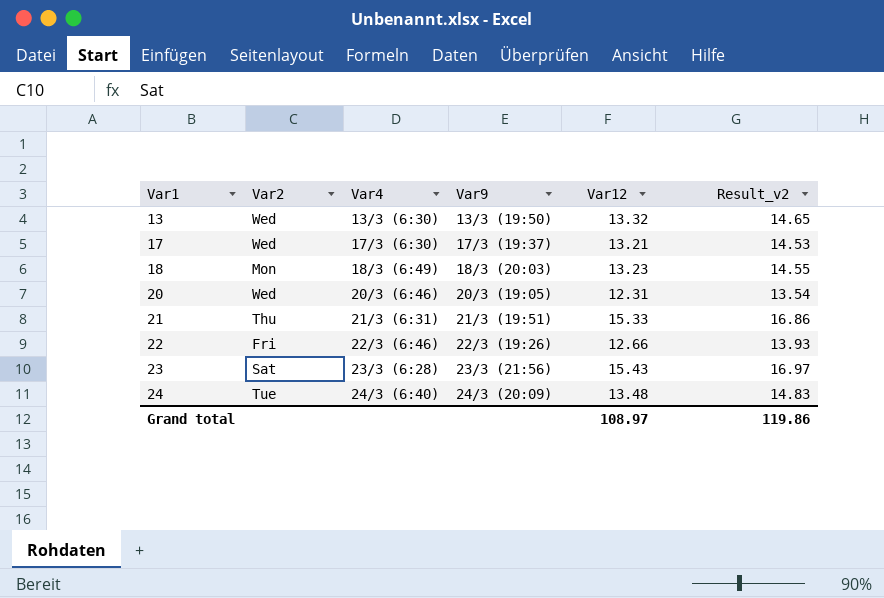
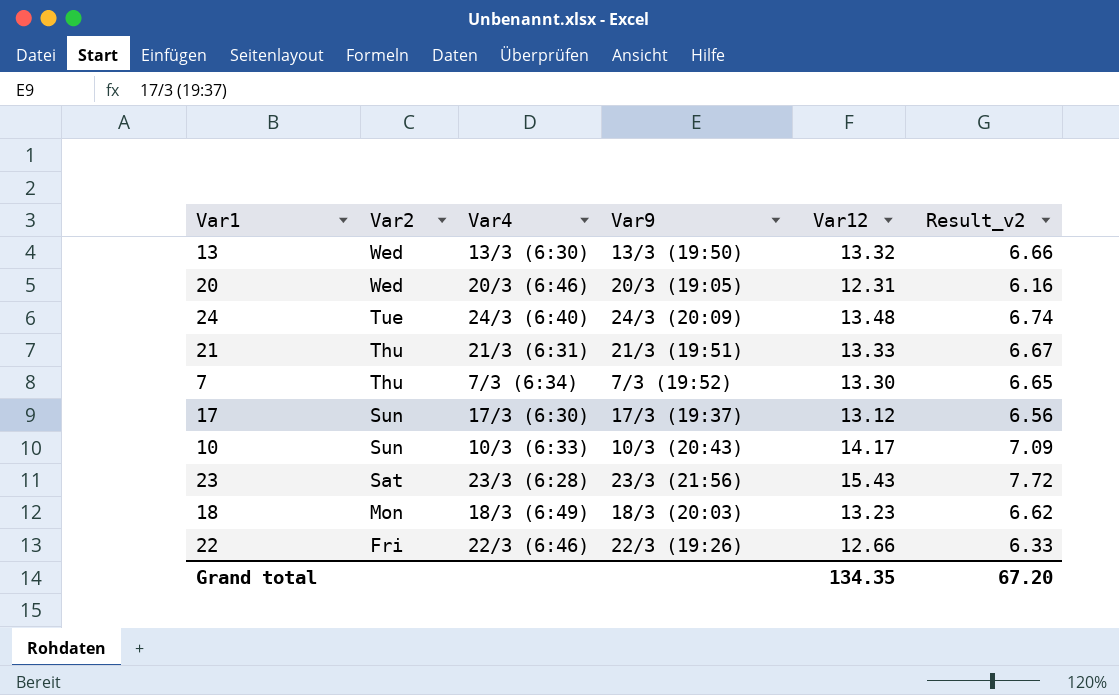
row order: Var1 ascending -> Var2 descending
column Result_v2 | formula: [Var12] * 1.1 -> [Var12] * 0.5
21 | Var12: 15.33 -> 13.33
row 7: none -> Thu | 7/3 (6:34) | 7/3 (19:52) | 13.30 | 6.65
17 | Var2: Wed -> Sun
17 | Var12: 13.21 -> 13.12
row 10: none -> Sun | 10/3 (6:33) | 10/3 (20:43) | 14.17 | 7.09
Grand total | Var12: 108.97 -> 134.35
Grand total | Result_v2: 119.86 -> 67.20

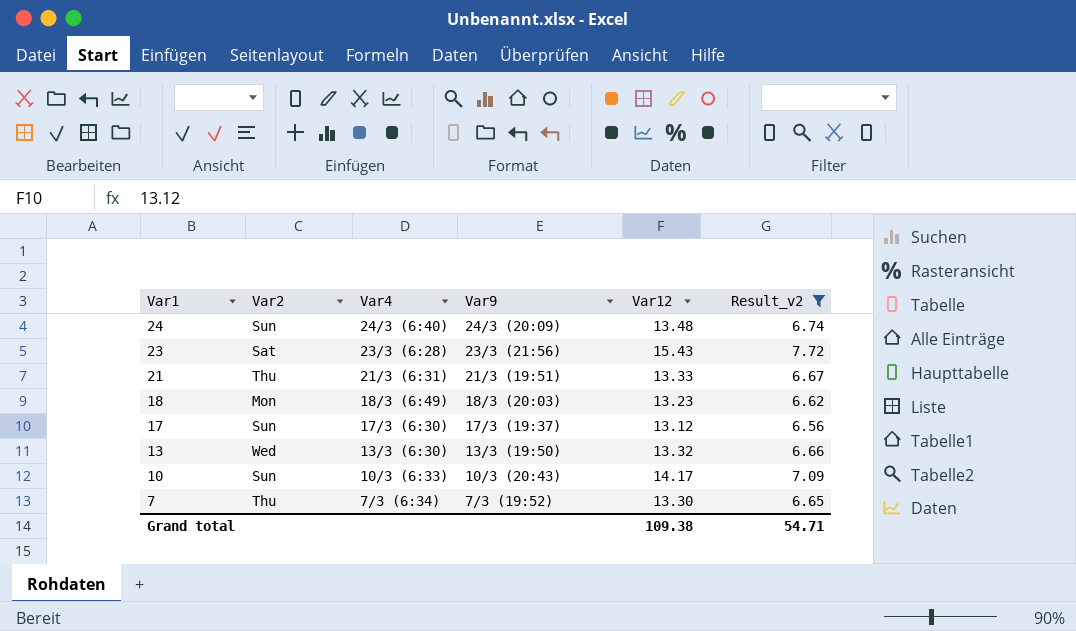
filter: none -> Result_v2 >= 6.56
row order: Var2 descending -> Var1 descending
24 | Var2: Tue -> Sun
Grand total | Var12: 134.35 -> 109.38
Grand total | Result_v2: 67.20 -> 54.71

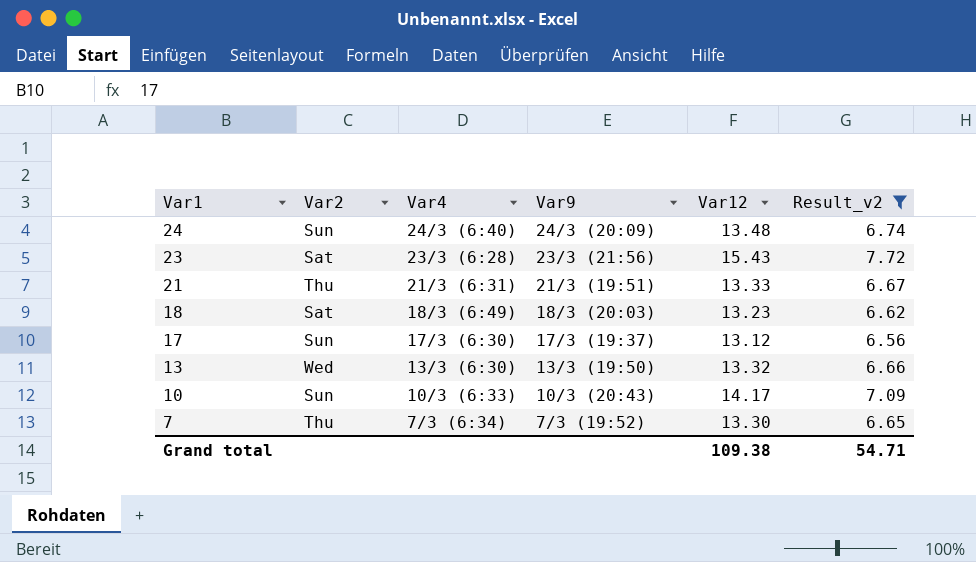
18 | Var2: Mon -> Sat

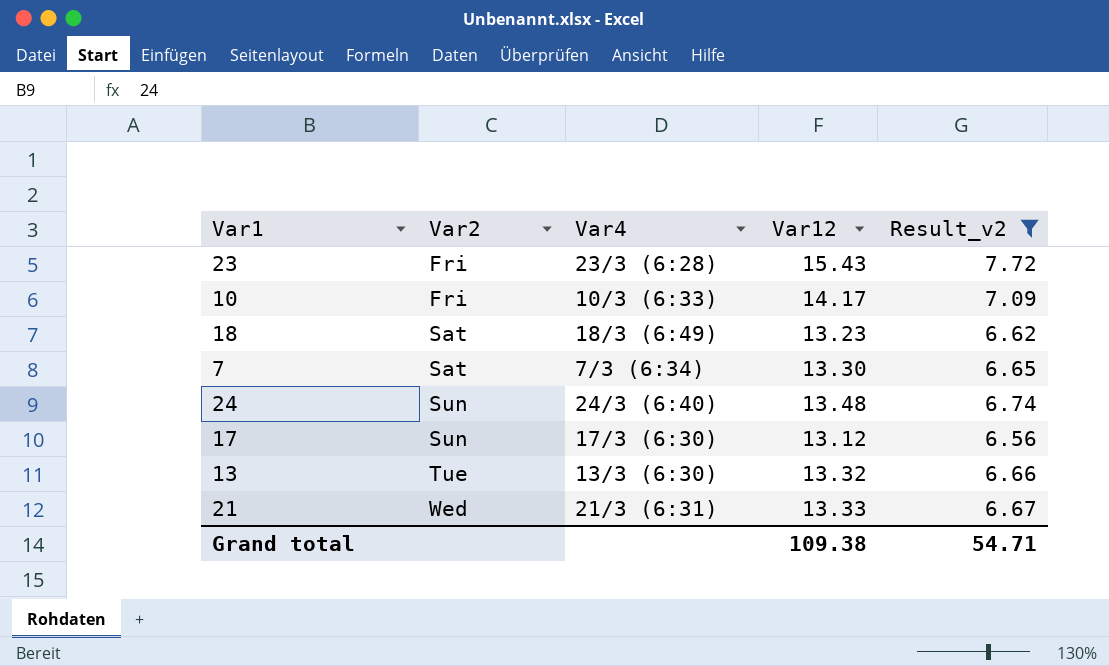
row order: Var1 descending -> Var2 ascending
column Var9 | position: 4 -> none
23 | Var2: Sat -> Fri
10 | Var2: Sun -> Fri
7 | Var2: Thu -> Sat
13 | Var2: Wed -> Tue
21 | Var2: Thu -> Wed

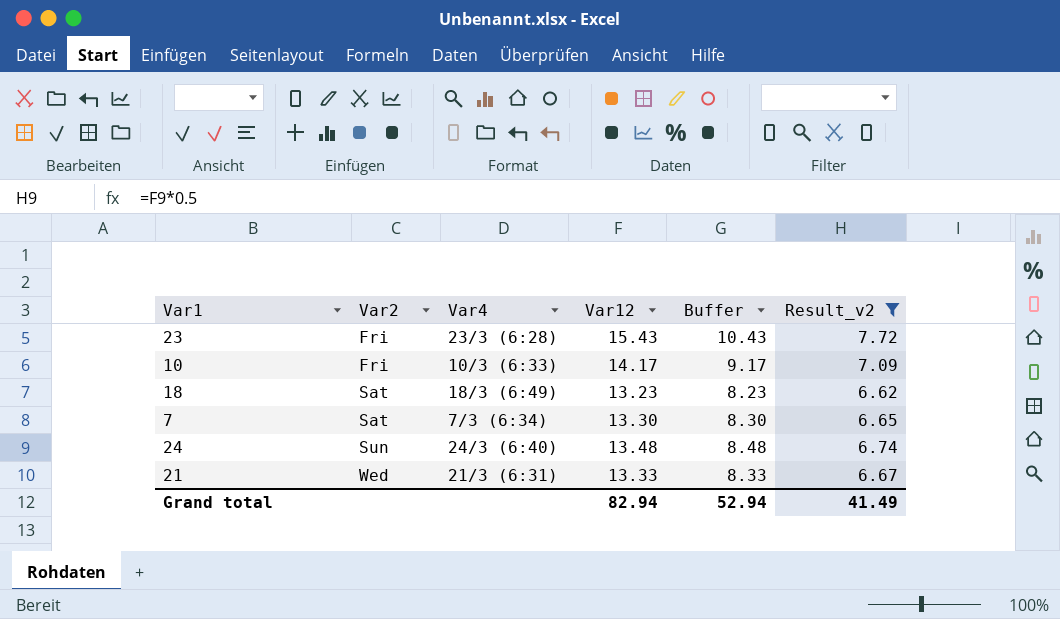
column Buffer | formula: none -> [Var12] - 5
row 17: Sun | 17/3 (6:30) | 13.12 | 6.56 -> none
row 13: Tue | 13/3 (6:30) | 13.32 | 6.66 -> none
Grand total | Var12: 109.38 -> 82.94
Grand total | Result_v2: 54.71 -> 41.49

